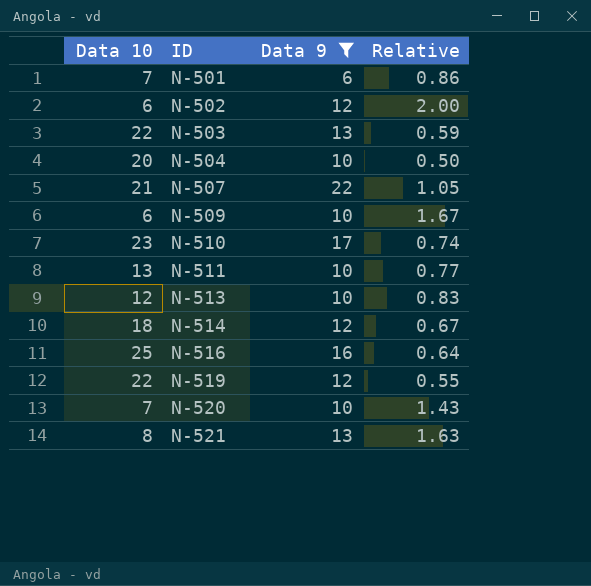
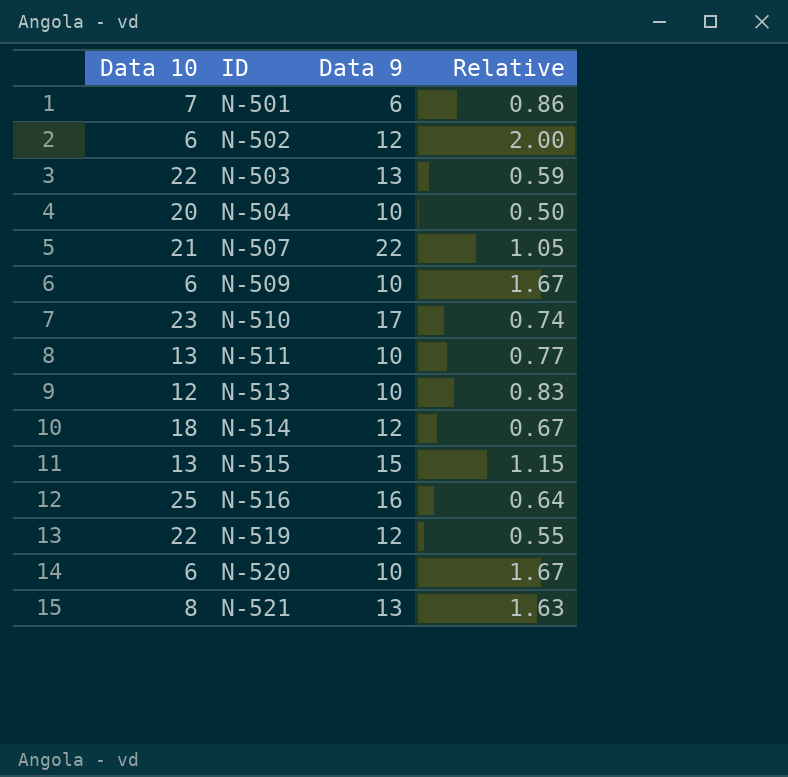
filter: Data 9 != 15 -> none
N-520 | Data 10: 7 -> 6
N-520 | Relative: 1.43 -> 1.67

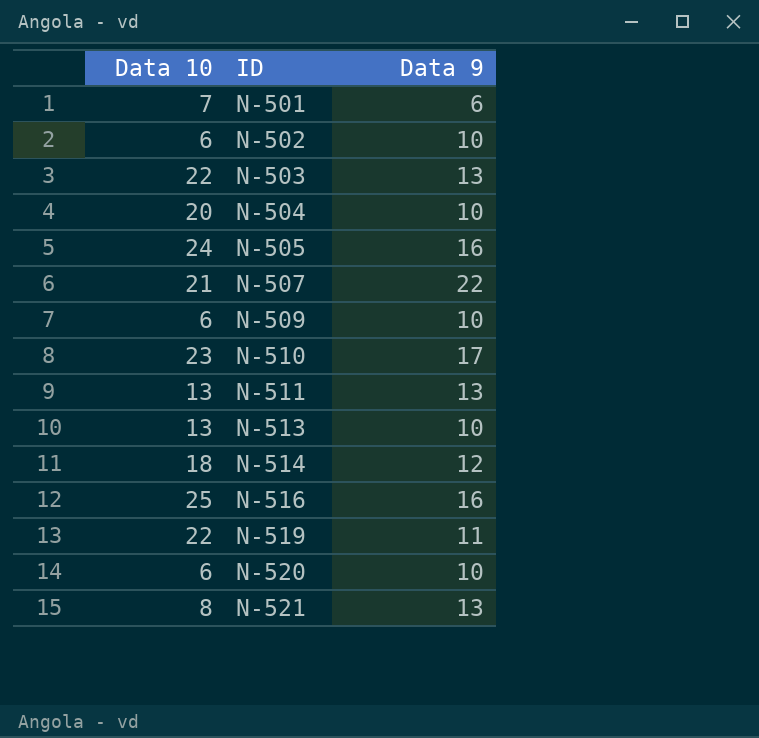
column Relative | formula: [Data 9] / [Data 10] -> none
row N-515: 13 | 15 | 1.15 -> none
N-502 | Data 9: 12 -> 10
row N-505: none -> 24 | 16
N-511 | Data 9: 10 -> 13
N-513 | Data 10: 12 -> 13
N-519 | Data 9: 12 -> 11

